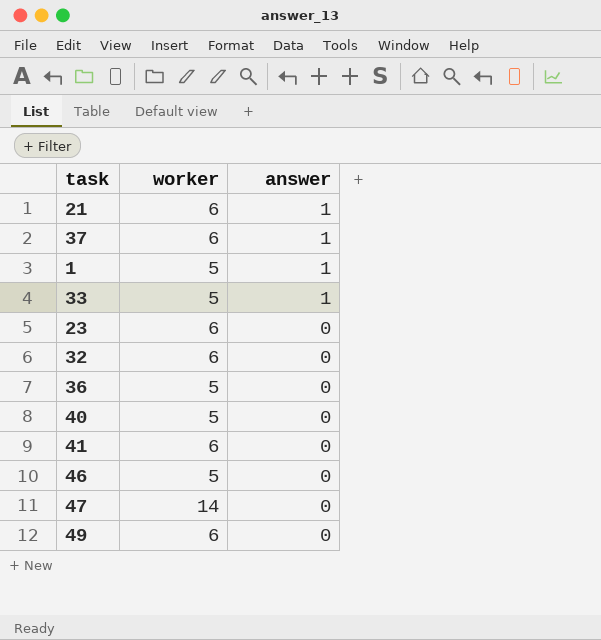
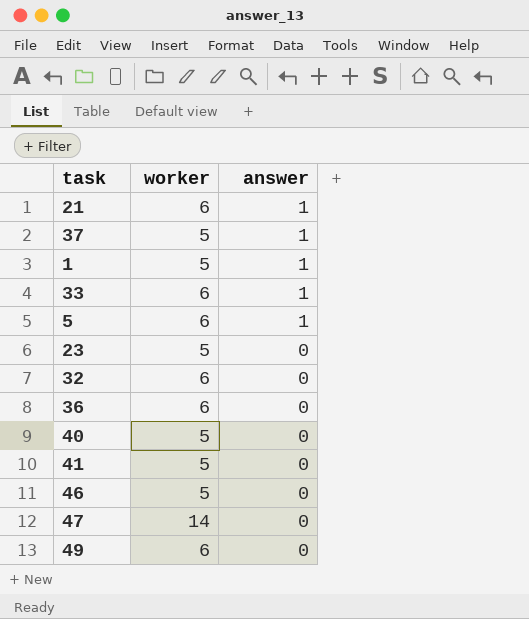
37 | worker: 6 -> 5
33 | worker: 5 -> 6
row 5: none -> 6 | 1
23 | worker: 6 -> 5
36 | worker: 5 -> 6
41 | worker: 6 -> 5

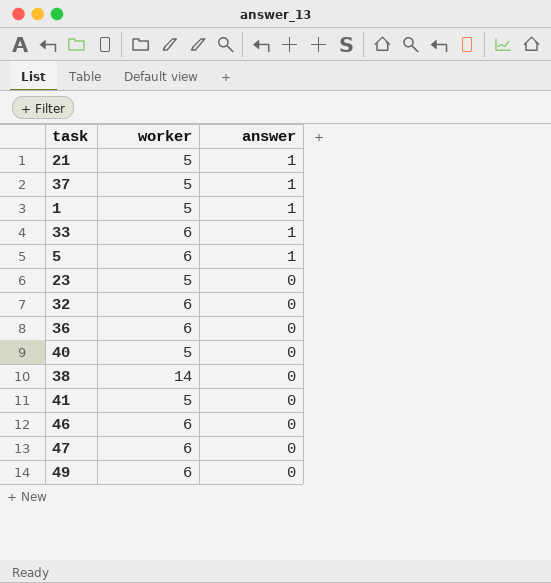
21 | worker: 6 -> 5
row 38: none -> 14 | 0
46 | worker: 5 -> 6
47 | worker: 14 -> 6

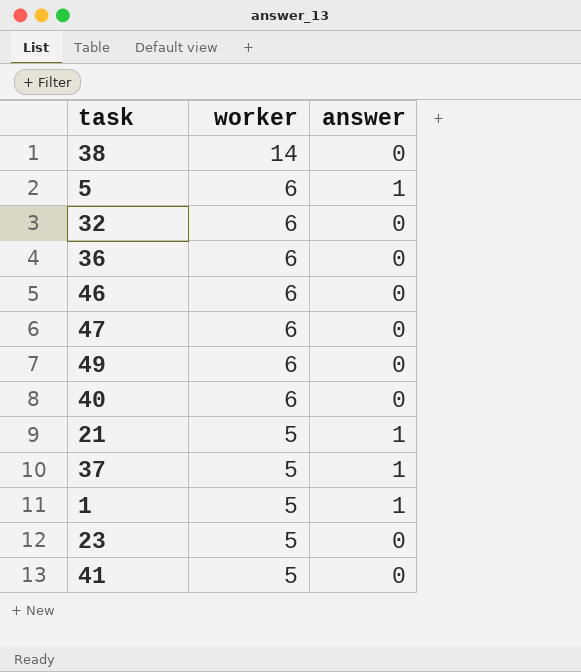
row order: answer descending -> worker descending
row 33: 6 | 1 -> none
40 | worker: 5 -> 6

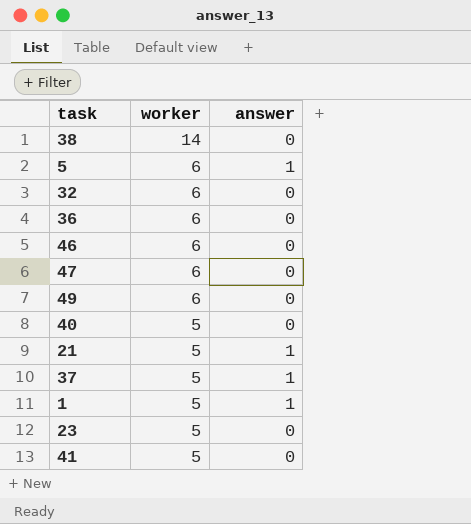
40 | worker: 6 -> 5

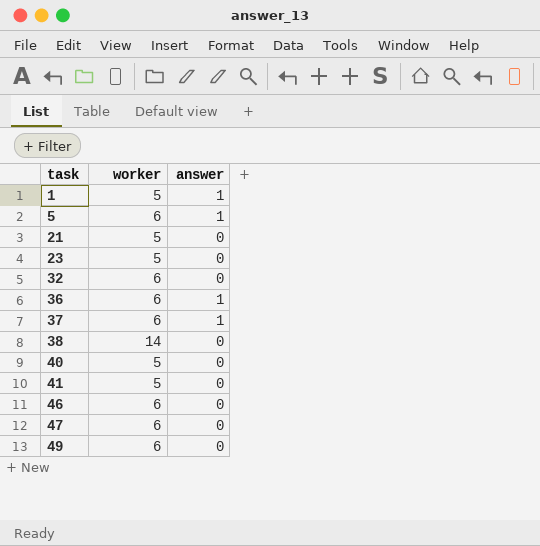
row order: worker descending -> task ascending
21 | answer: 1 -> 0
36 | answer: 0 -> 1
37 | worker: 5 -> 6

